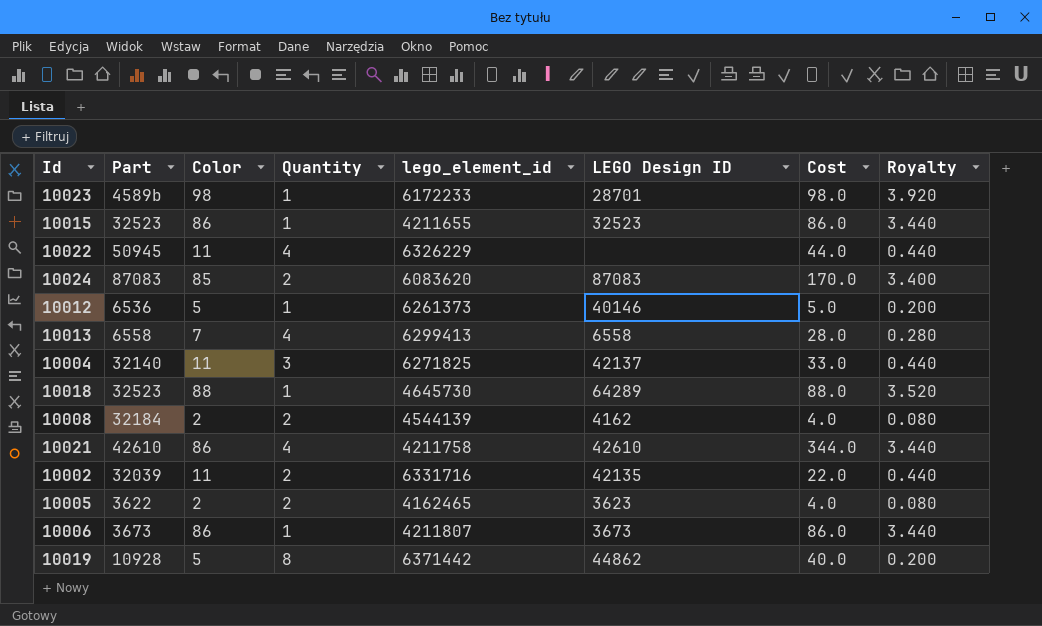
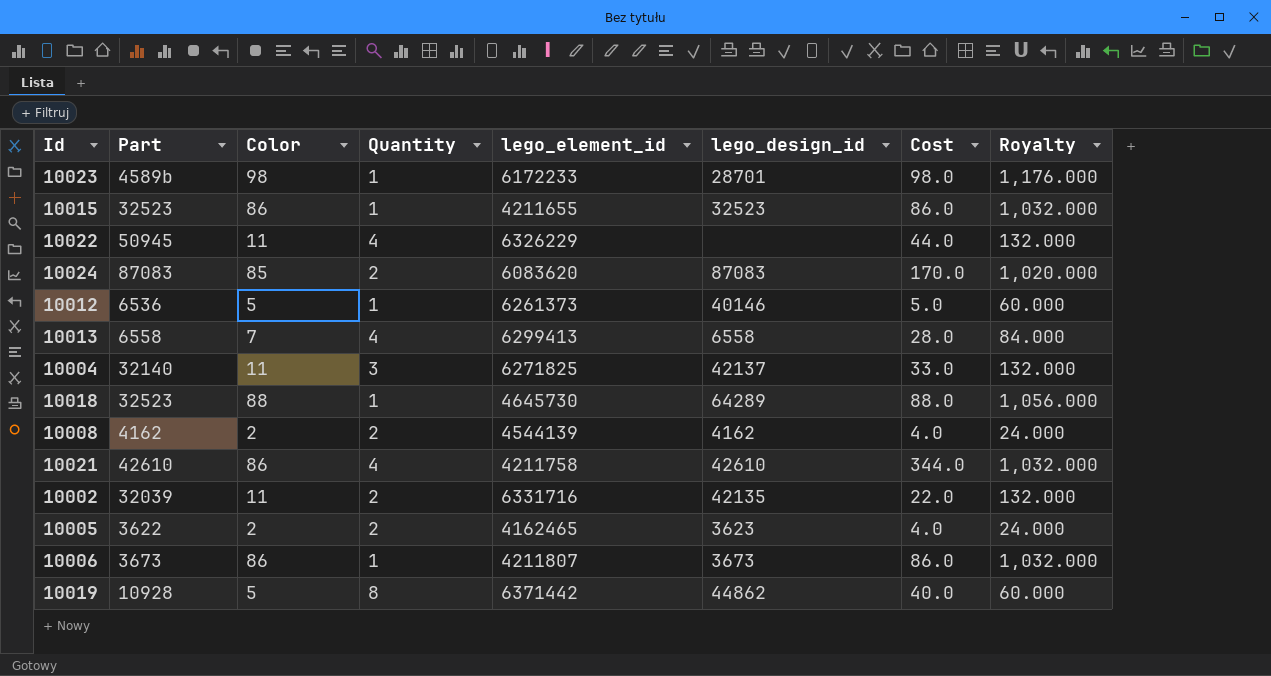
column name: LEGO Design ID -> lego_design_id
column Royalty | formula: [Color] * 0.04 -> [Color] * 12
10008 | Part: 32184 -> 4162

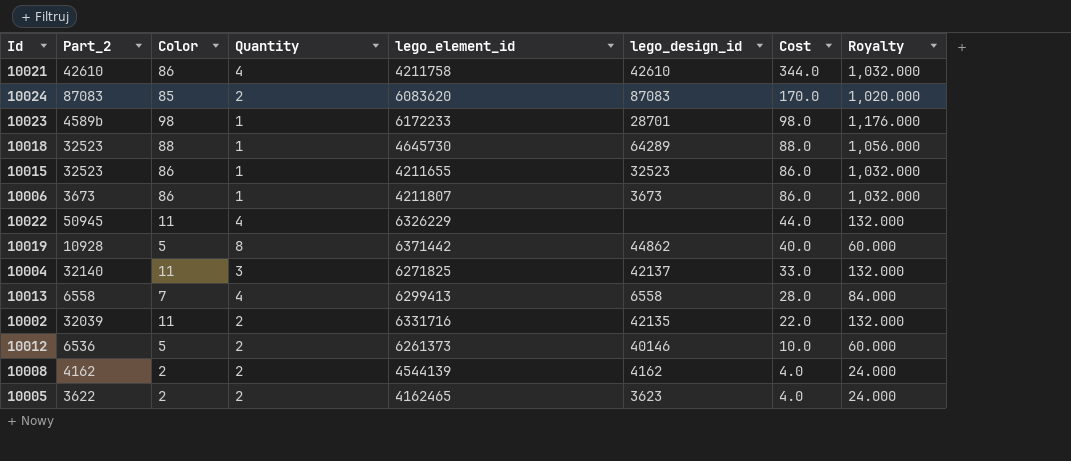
row order: none -> Cost descending
column name: Part -> Part_2
10012 | Quantity: 1 -> 2
10012 | Cost: 5.0 -> 10.0

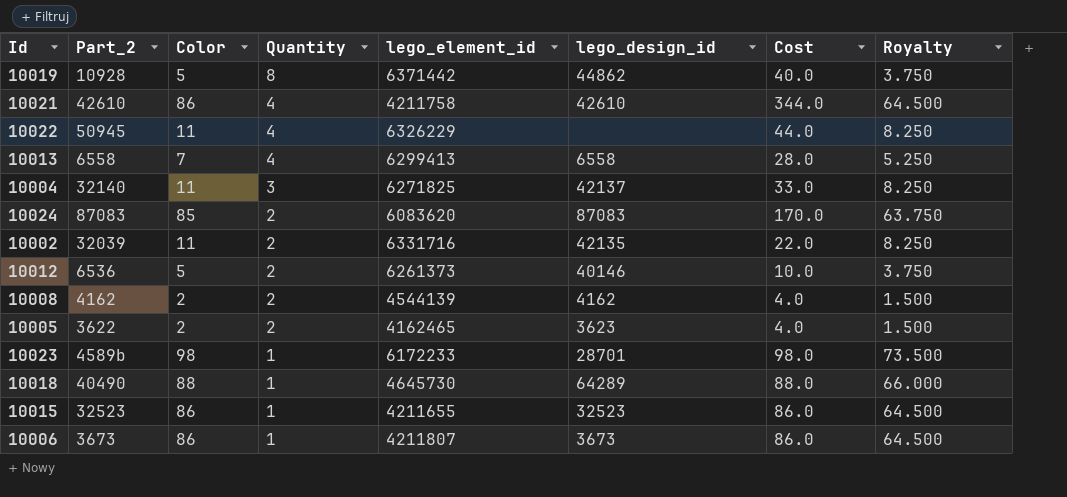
row order: Cost descending -> Quantity descending
column Royalty | formula: [Color] * 12 -> [Color] * 0.75
10018 | Part_2: 32523 -> 40490

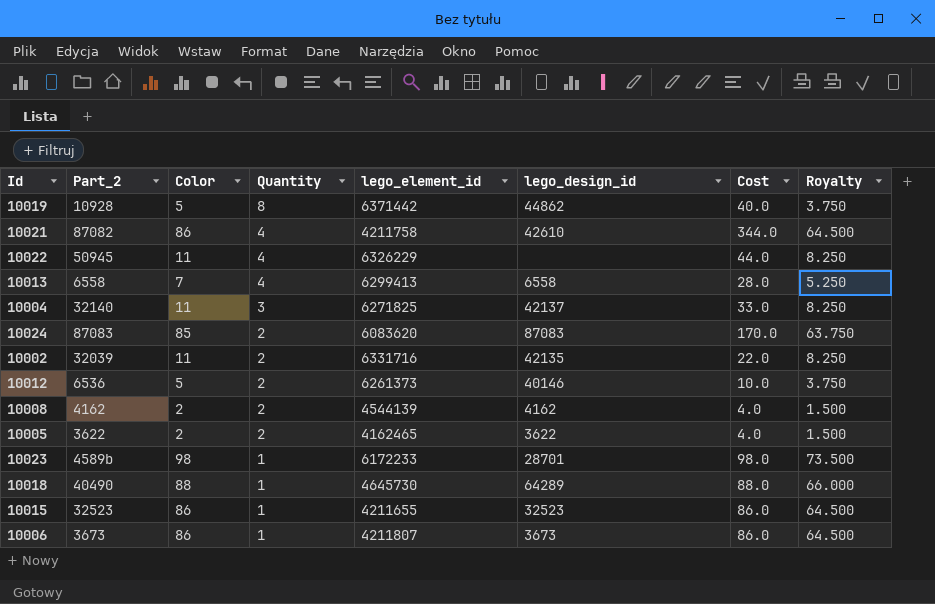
10021 | Part_2: 42610 -> 87082
10005 | lego_design_id: 3623 -> 3622

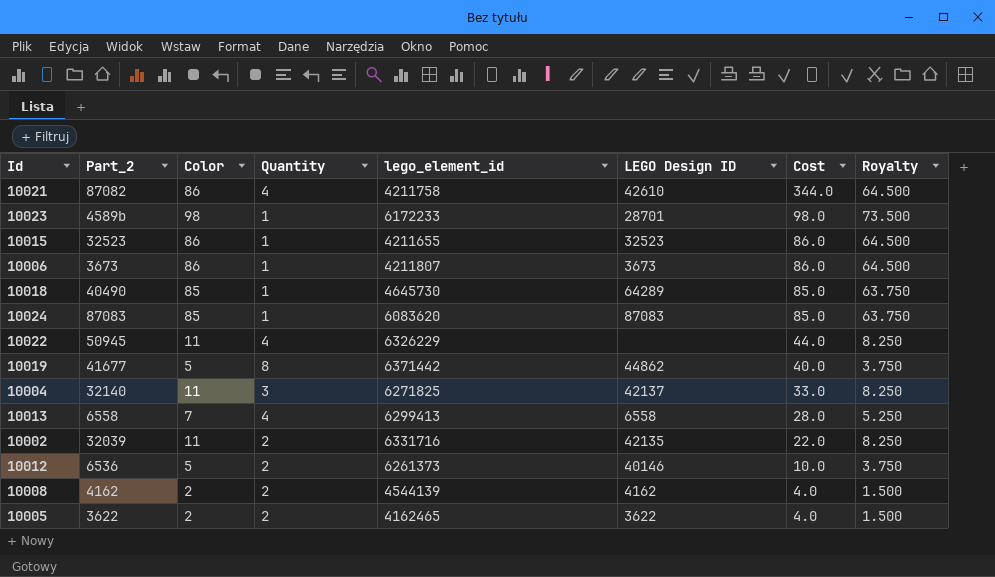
row order: Quantity descending -> Cost descending
column name: lego_design_id -> LEGO Design ID
10018 | Color: 88 -> 85
10018 | Cost: 88.0 -> 85.0
10018 | Royalty: 66.000 -> 63.750
10024 | Quantity: 2 -> 1
10024 | Cost: 170.0 -> 85.0
10019 | Part_2: 10928 -> 41677

